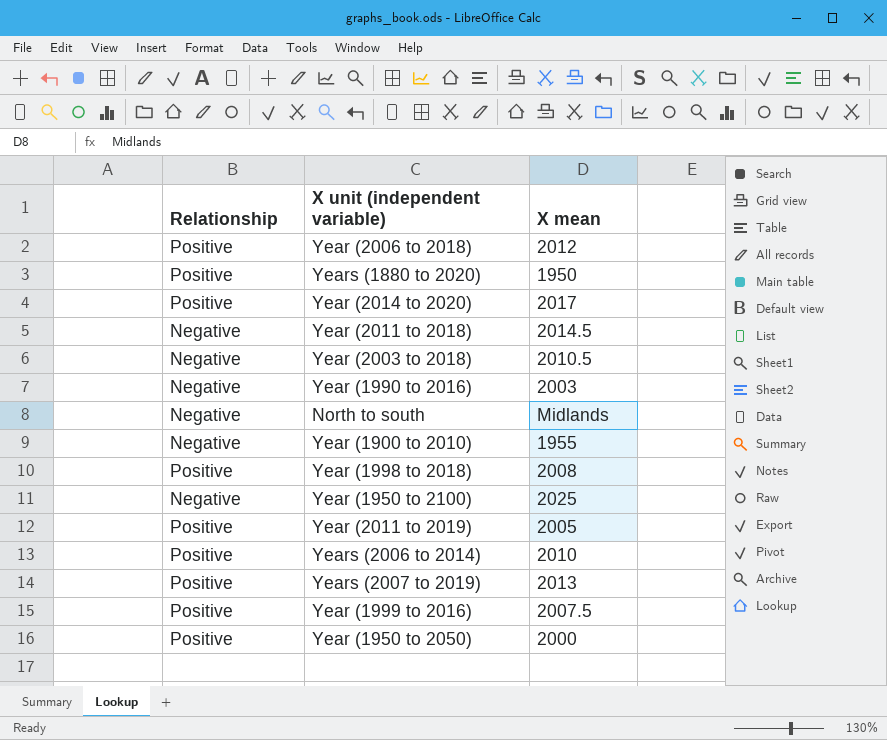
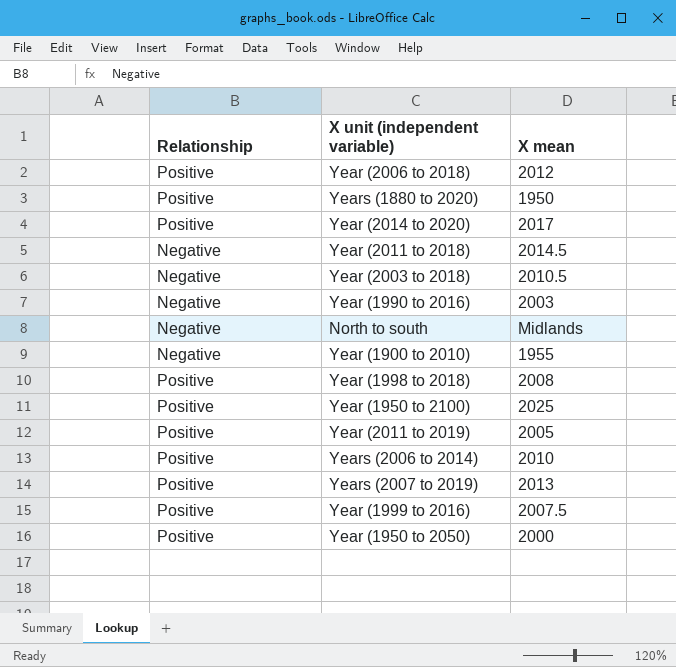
Year (1950 to 2100) | Relationship: Negative -> Positive

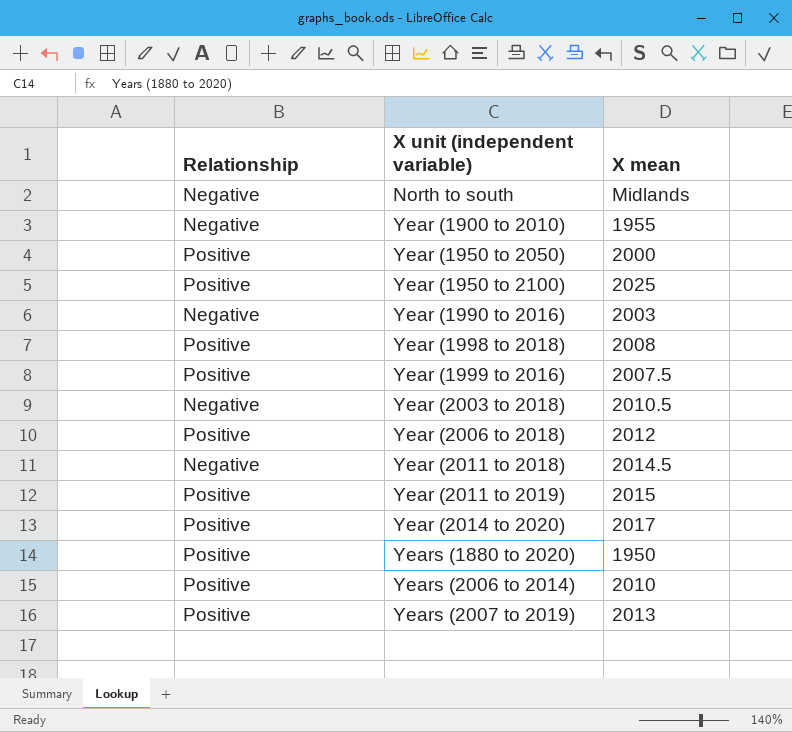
row order: none -> X unit (independent variable) ascending
Year (2011 to 2019) | X mean: 2005 -> 2015

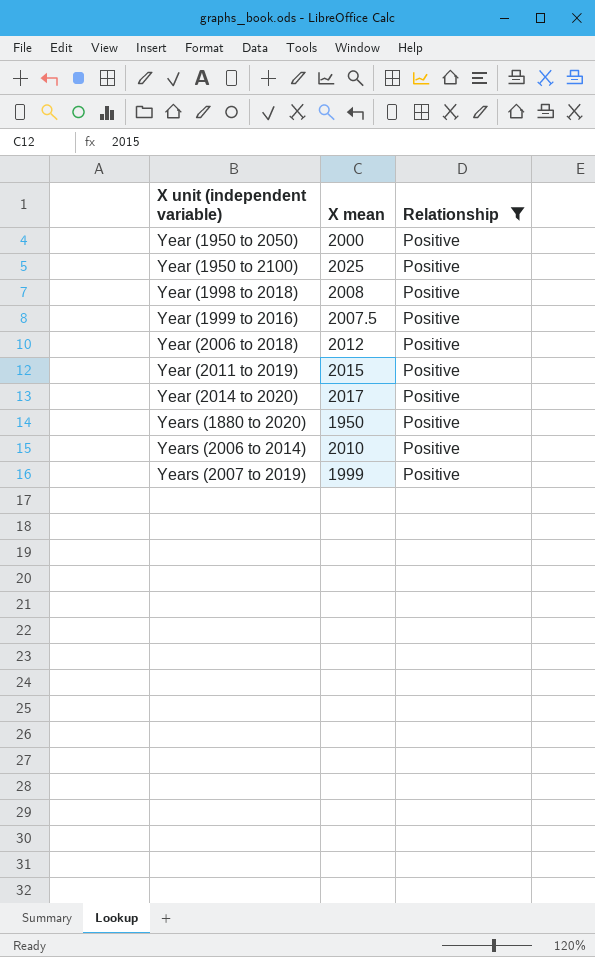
filter: none -> Relationship = Positive
column Relationship | position: 1 -> 3
Years (2007 to 2019) | X mean: 2013 -> 1999

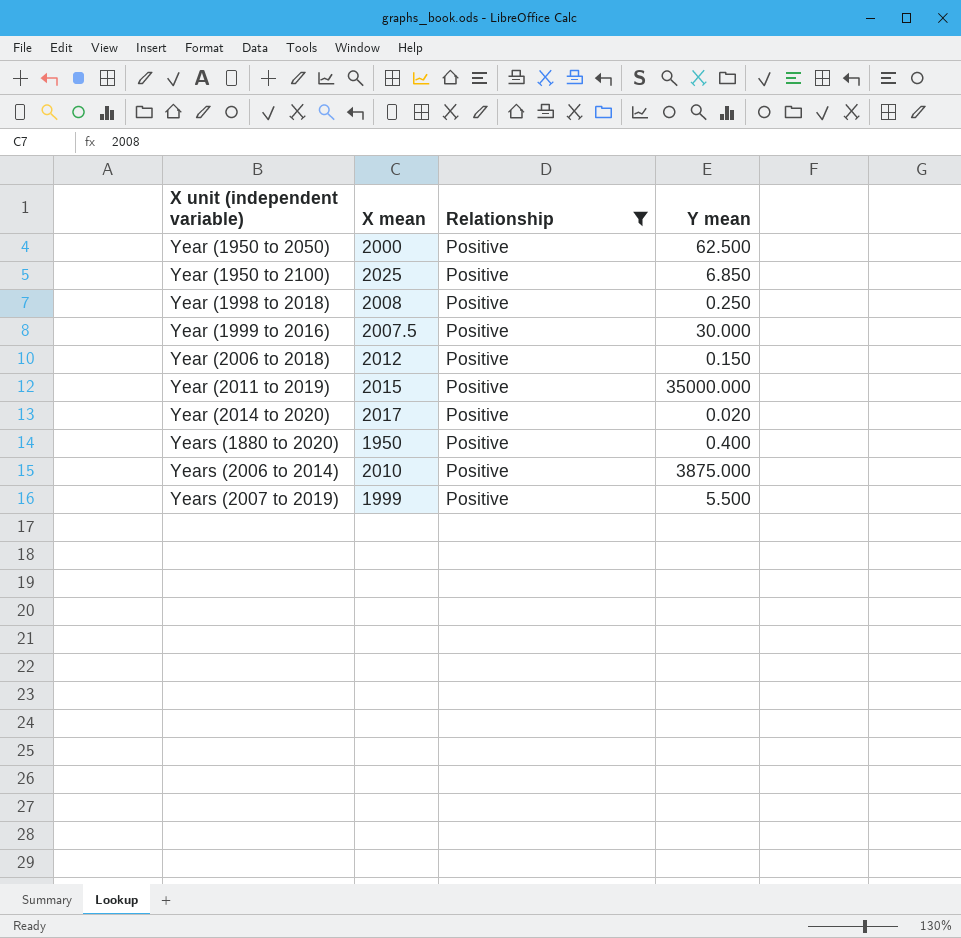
column Y mean | position: none -> 4

